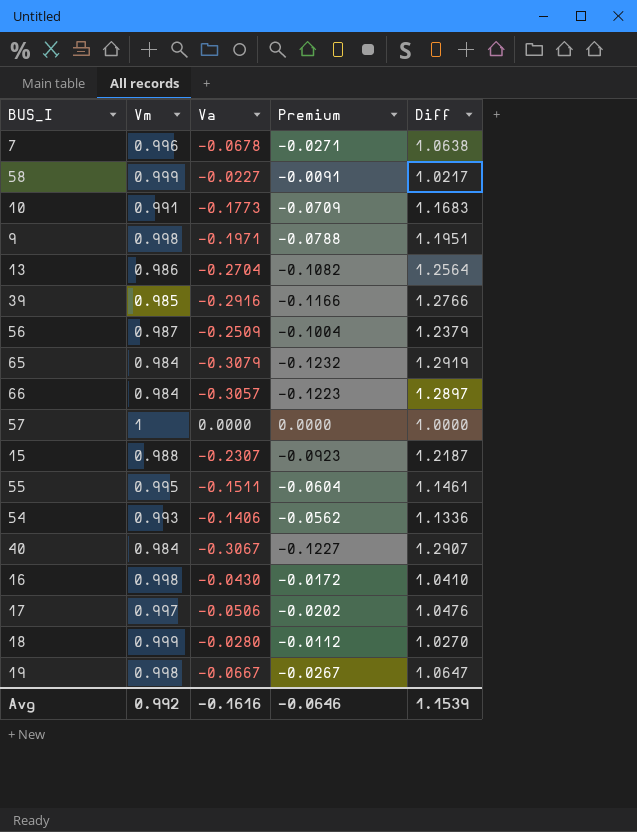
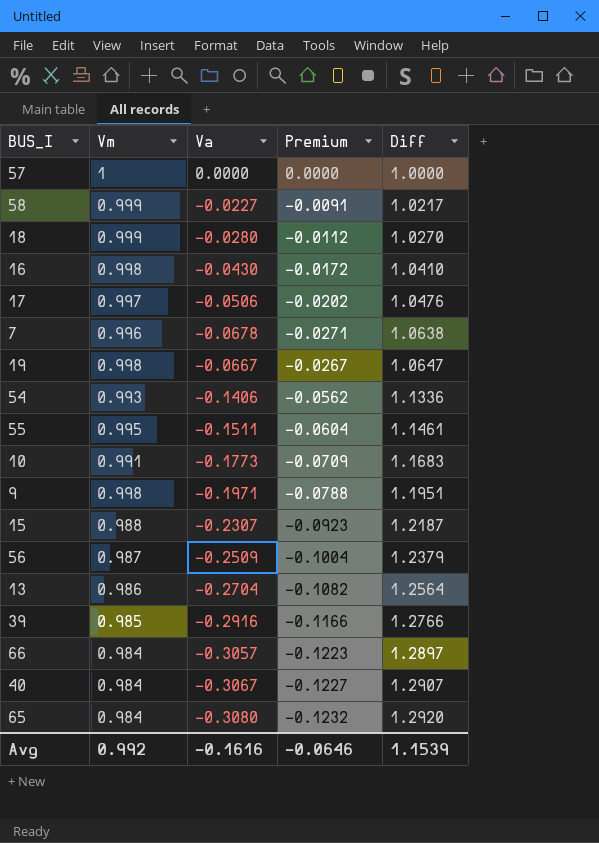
row order: none -> Diff ascending
65 | Va: -0.3079 -> -0.3080
65 | Diff: 1.2919 -> 1.2920

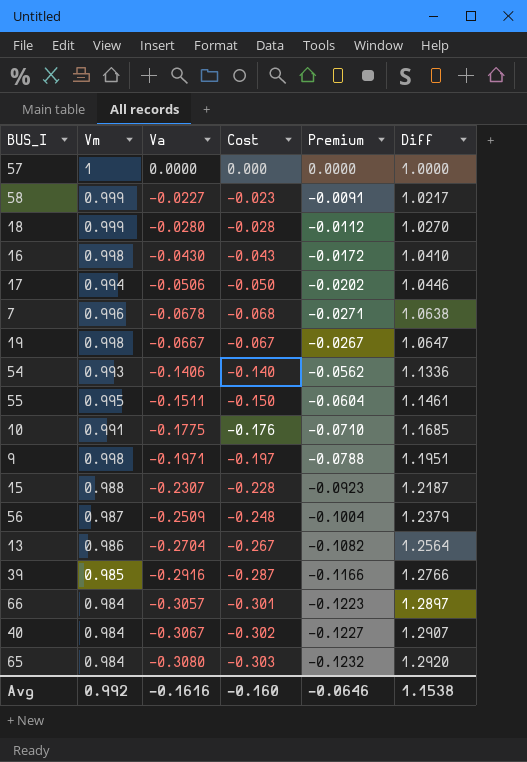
column Cost | formula: none -> [Vm] * [Va]
17 | Vm: 0.997 -> 0.994
17 | Diff: 1.0476 -> 1.0446
10 | Va: -0.1773 -> -0.1775
10 | Premium: -0.0709 -> -0.0710
10 | Diff: 1.1683 -> 1.1685
Avg | Diff: 1.1539 -> 1.1538

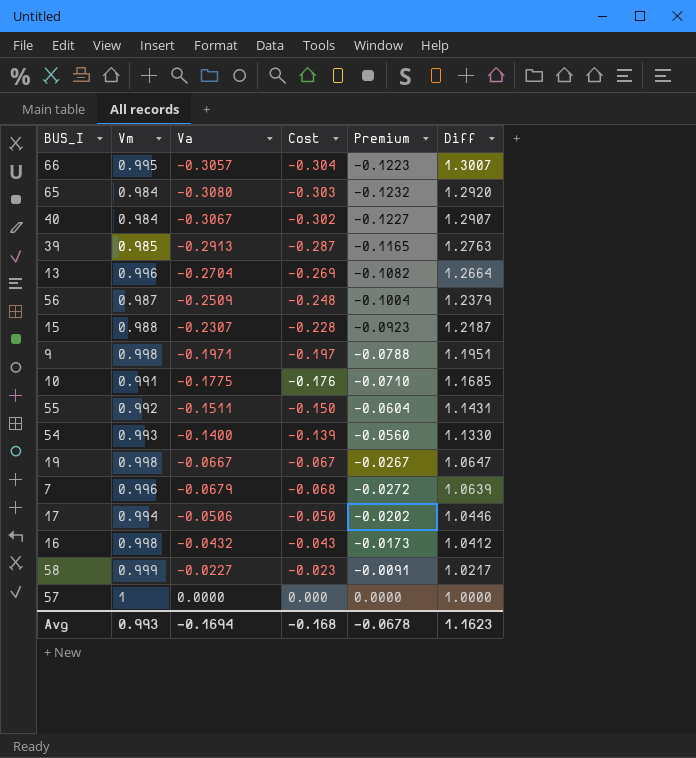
row order: Diff ascending -> Diff descending
row 18: 0.999 | -0.0280 | -0.028 | -0.0112 | 1.0270 -> none
66 | Vm: 0.984 -> 0.995
66 | Cost: -0.301 -> -0.304
66 | Diff: 1.2897 -> 1.3007
39 | Va: -0.2916 -> -0.2913
39 | Premium: -0.1166 -> -0.1165
39 | Diff: 1.2766 -> 1.2763
13 | Vm: 0.986 -> 0.996
13 | Cost: -0.267 -> -0.269
13 | Diff: 1.2564 -> 1.2664
55 | Vm: 0.995 -> 0.992
55 | Diff: 1.1461 -> 1.1431
54 | Va: -0.1406 -> -0.1400
54 | Cost: -0.140 -> -0.139
54 | Premium: -0.0562 -> -0.0560
54 | Diff: 1.1336 -> 1.1330
7 | Va: -0.0678 -> -0.0679
7 | Premium: -0.0271 -> -0.0272
7 | Diff: 1.0638 -> 1.0639
16 | Va: -0.0430 -> -0.0432
16 | Premium: -0.0172 -> -0.0173
16 | Diff: 1.0410 -> 1.0412
Avg | Vm: 0.992 -> 0.993
Avg | Va: -0.1616 -> -0.1694
Avg | Cost: -0.160 -> -0.168
Avg | Premium: -0.0646 -> -0.0678
Avg | Diff: 1.1538 -> 1.1623

